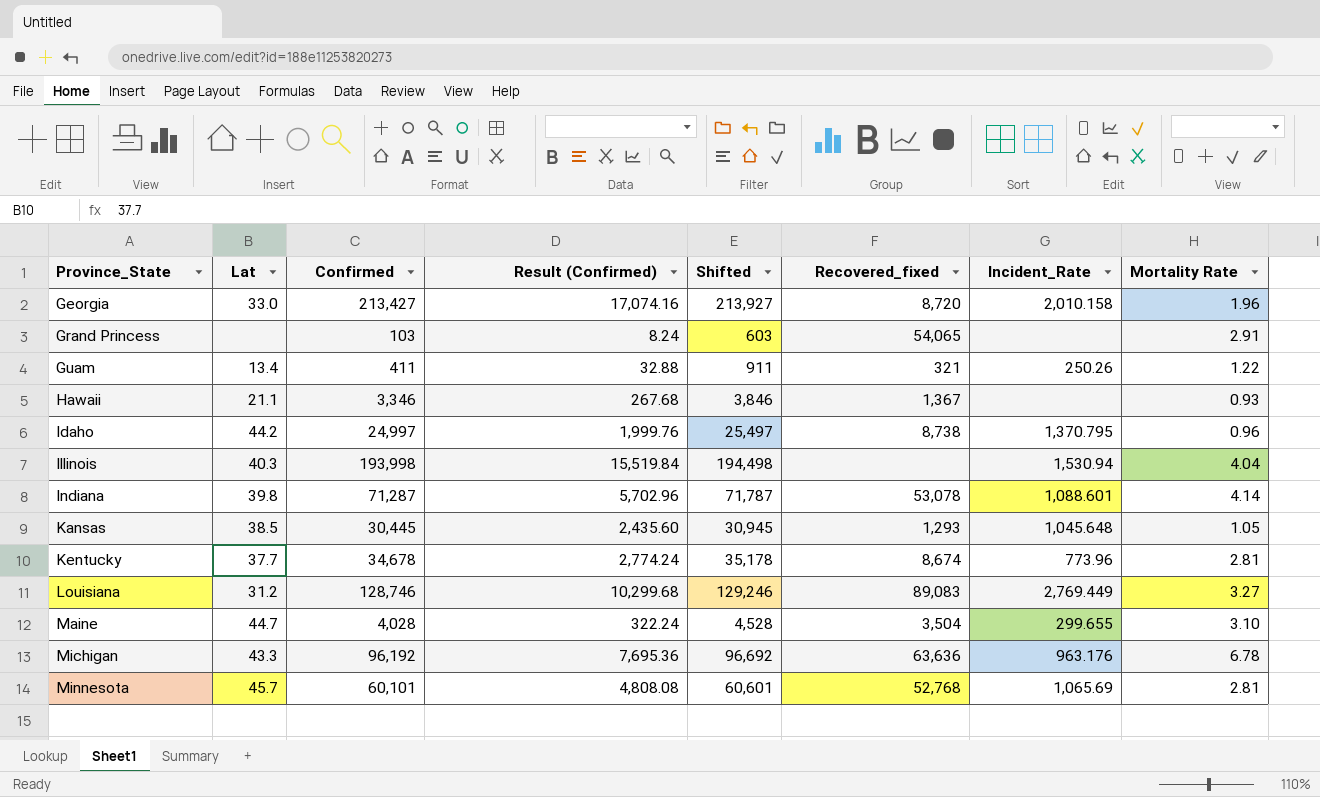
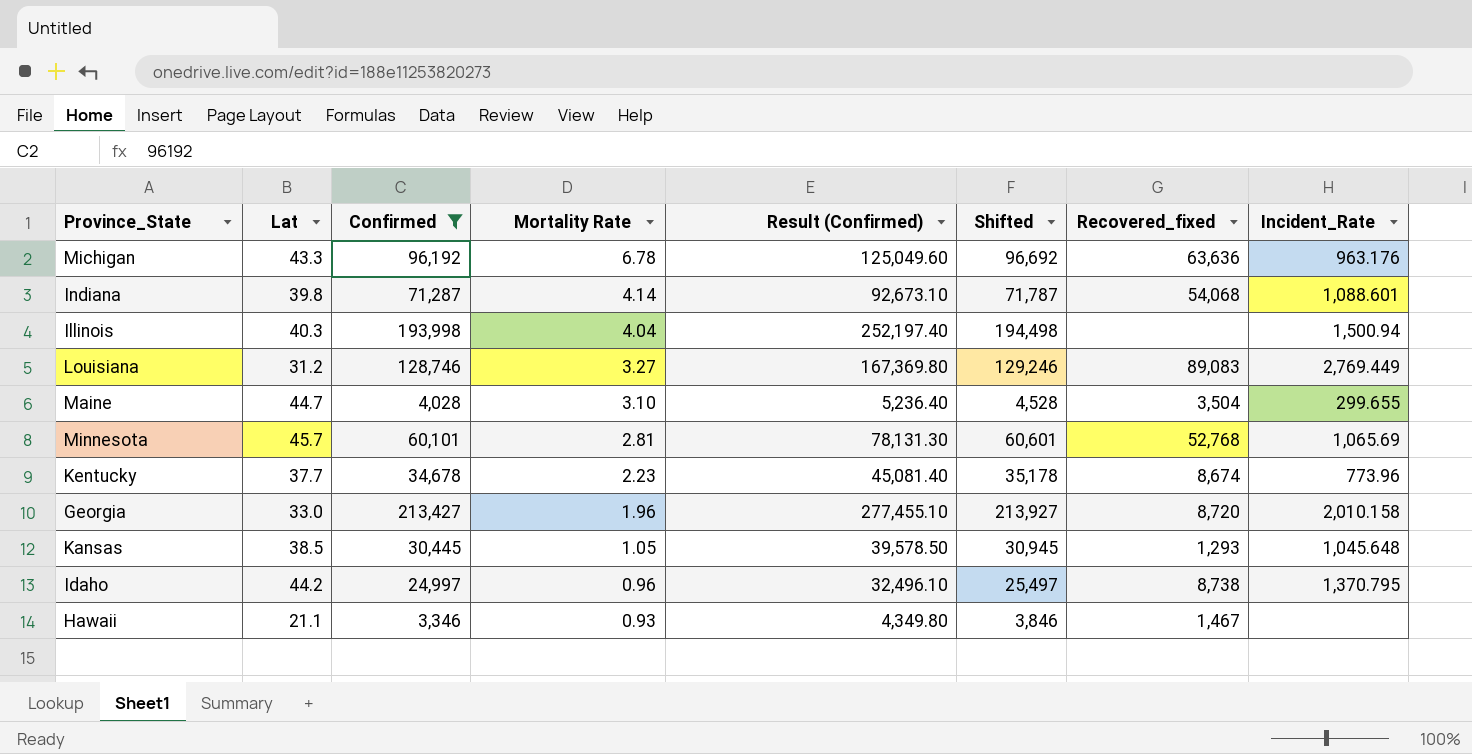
filter: none -> Confirmed >= 3,346
row order: Province_State ascending -> Mortality Rate descending
column Mortality Rate | position: 8 -> 4
column Result (Confirmed) | formula: [Confirmed] * 0.08 -> [Confirmed] * 1.3
Indiana | Recovered_fixed: 53,078 -> 54,068
Illinois | Incident_Rate: 1,530.94 -> 1,500.94
Kentucky | Mortality Rate: 2.81 -> 2.23
Hawaii | Recovered_fixed: 1,367 -> 1,467

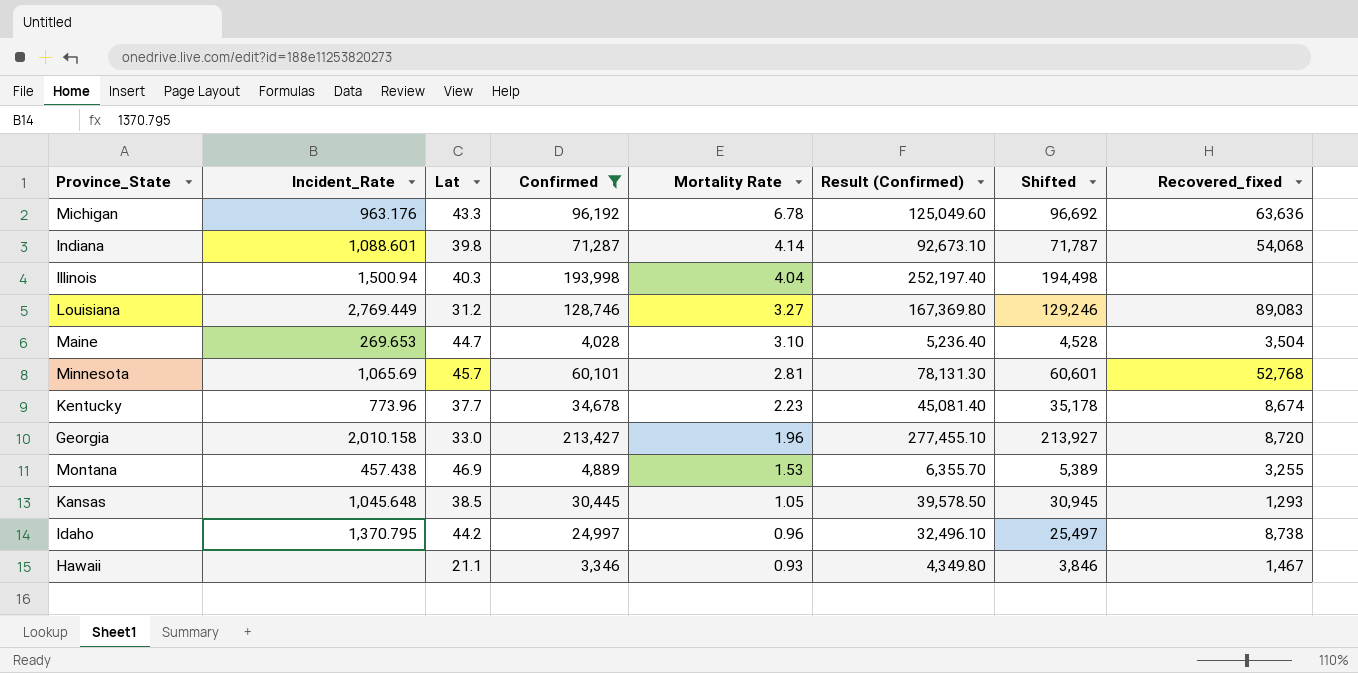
column Incident_Rate | position: 8 -> 2
Maine | Incident_Rate: 299.655 -> 269.653
row Montana: none -> 457.438 | 46.9 | 4,889 | 1.53 | 6,355.70 | 5,389 | 3,255

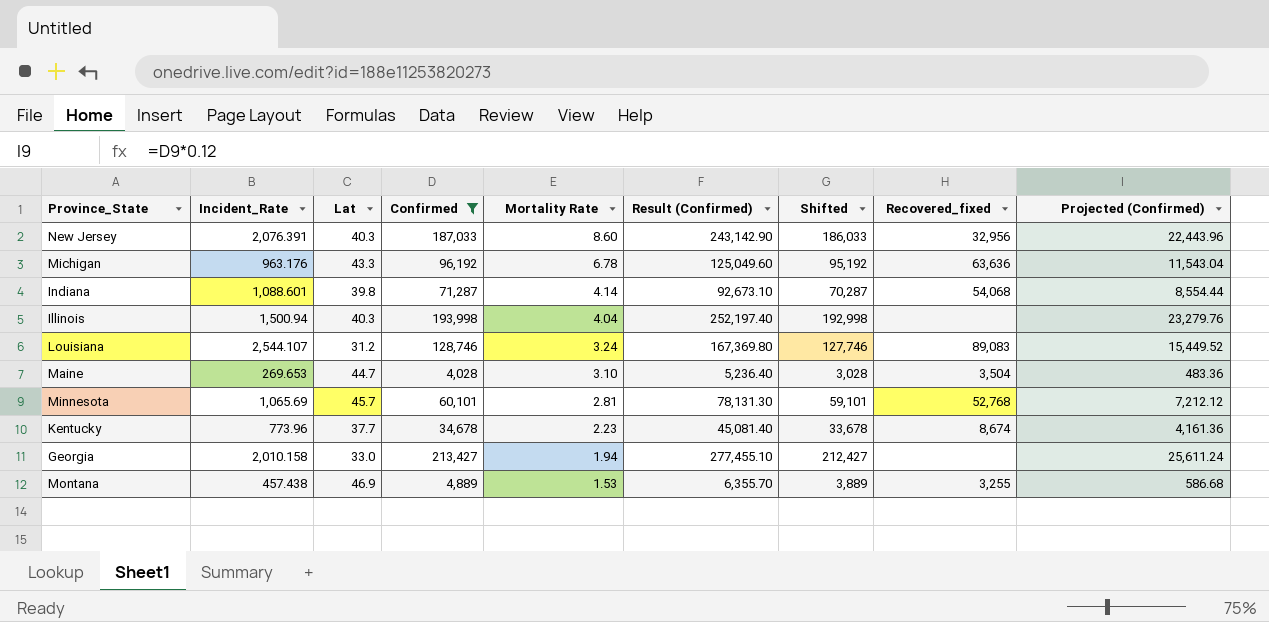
column Shifted | formula: [Confirmed] + 500 -> [Confirmed] - 1000
column Projected (Confirmed) | formula: none -> [Confirmed] * 0.12
row Kansas: 1,045.648 | 38.5 | 30,445 | 1.05 | 39,578.50 | 30,945 | 1,293 -> none
row Idaho: 1,370.795 | 44.2 | 24,997 | 0.96 | 32,496.10 | 25,497 | 8,738 -> none
row Hawaii: none | 21.1 | 3,346 | 0.93 | 4,349.80 | 3,846 | 1,467 -> none
row New Jersey: none -> 2,076.391 | 40.3 | 187,033 | 8.60 | 243,142.90 | 186,033 | 32,956 | 22,443.96
Louisiana | Incident_Rate: 2,769.449 -> 2,544.107
Louisiana | Mortality Rate: 3.27 -> 3.24
Georgia | Mortality Rate: 1.96 -> 1.94
Georgia | Recovered_fixed: 8,720 -> none

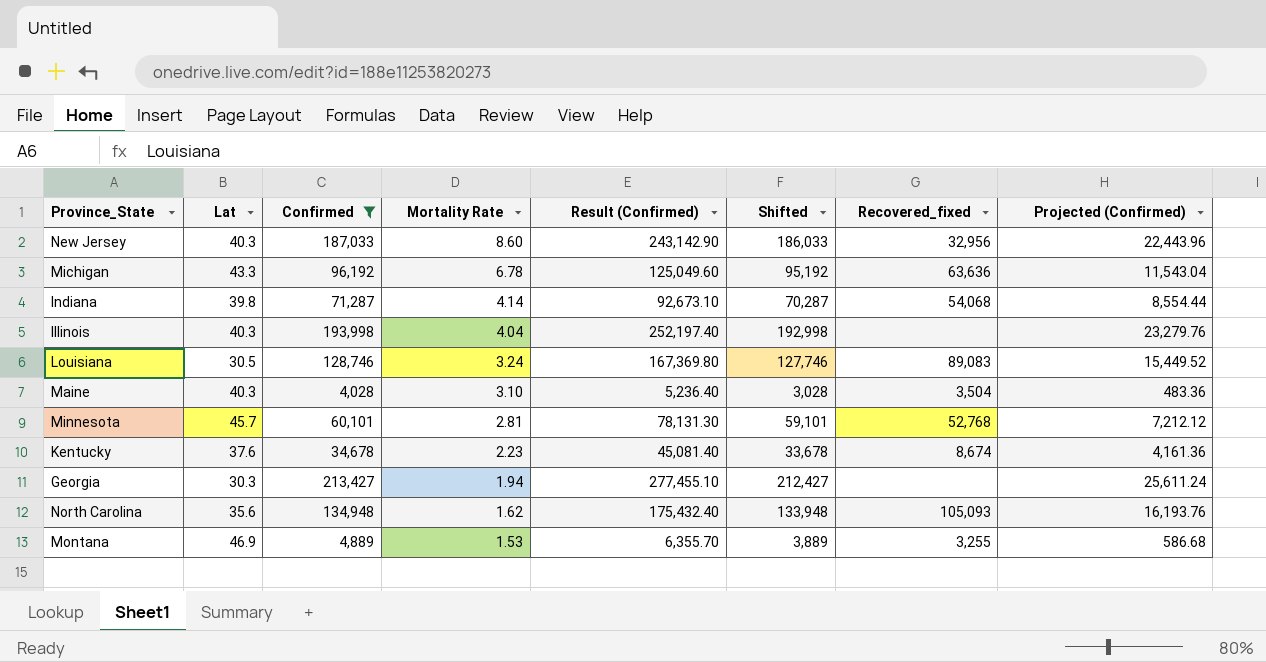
column Incident_Rate | position: 2 -> none
Louisiana | Lat: 31.2 -> 30.5
Maine | Lat: 44.7 -> 40.3
Kentucky | Lat: 37.7 -> 37.6
Georgia | Lat: 33.0 -> 30.3
row North Carolina: none -> 35.6 | 134,948 | 1.62 | 175,432.40 | 133,948 | 105,093 | 16,193.76

